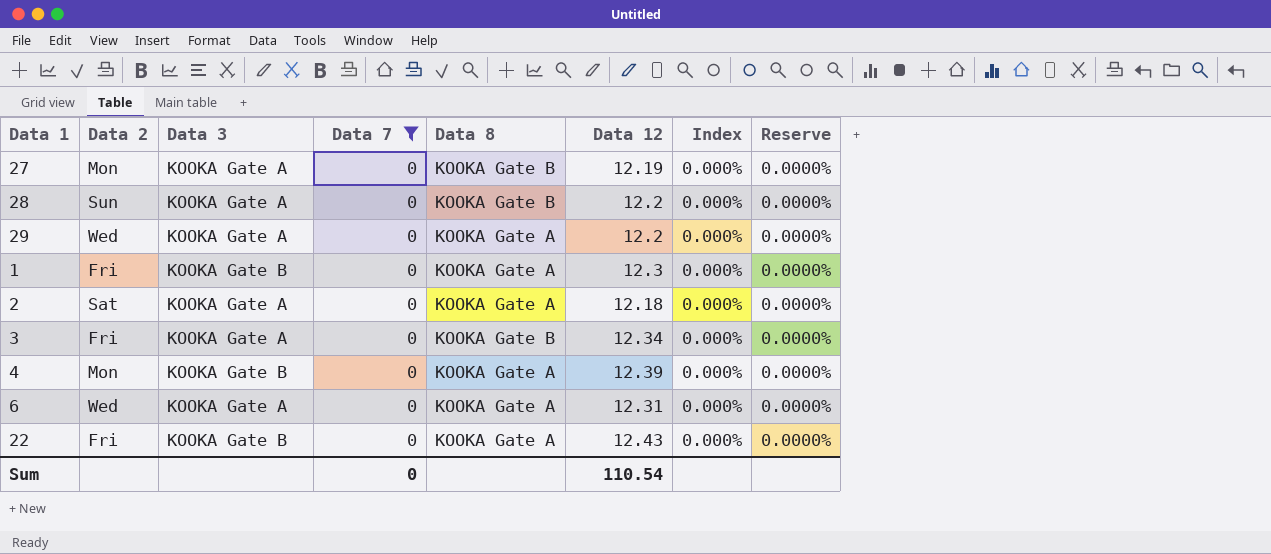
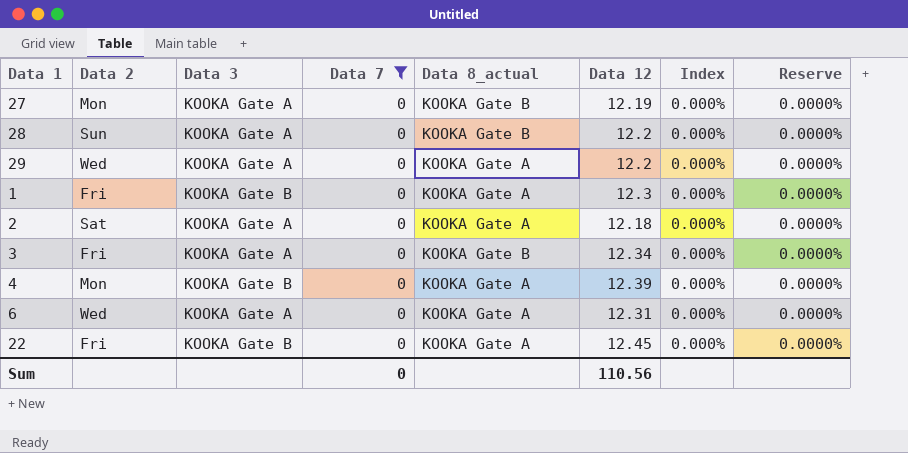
column name: Data 8 -> Data 8_actual
22 | Data 12: 12.43 -> 12.45
Sum | Data 12: 110.54 -> 110.56

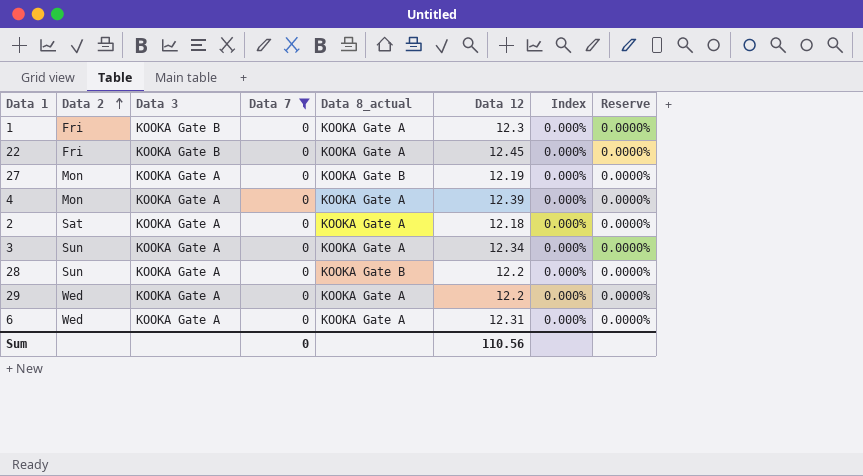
row order: none -> Data 2 ascending
4 | Data 3: KOOKA Gate B -> KOOKA Gate A
3 | Data 2: Fri -> Sun
3 | Data 8_actual: KOOKA Gate B -> KOOKA Gate A

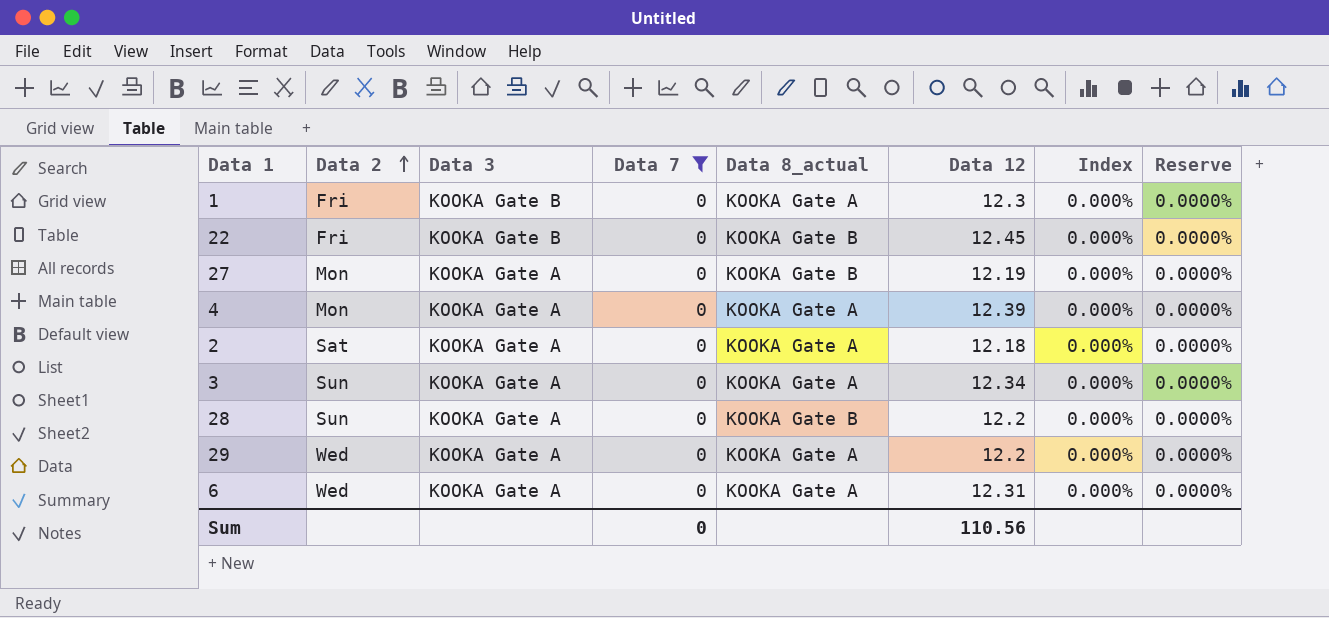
22 | Data 8_actual: KOOKA Gate A -> KOOKA Gate B

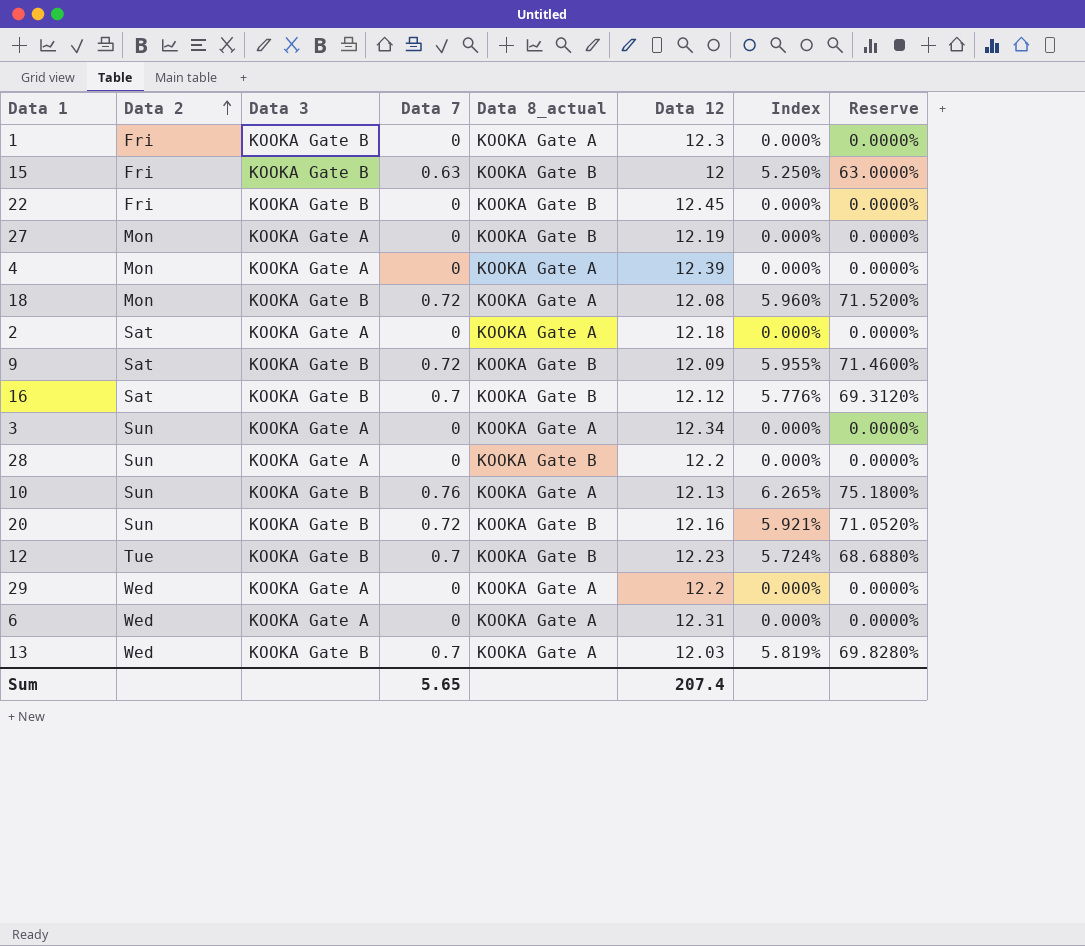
filter: Data 7 = 0 -> none
Sum | Data 7: 0 -> 5.65
Sum | Data 12: 110.56 -> 207.4

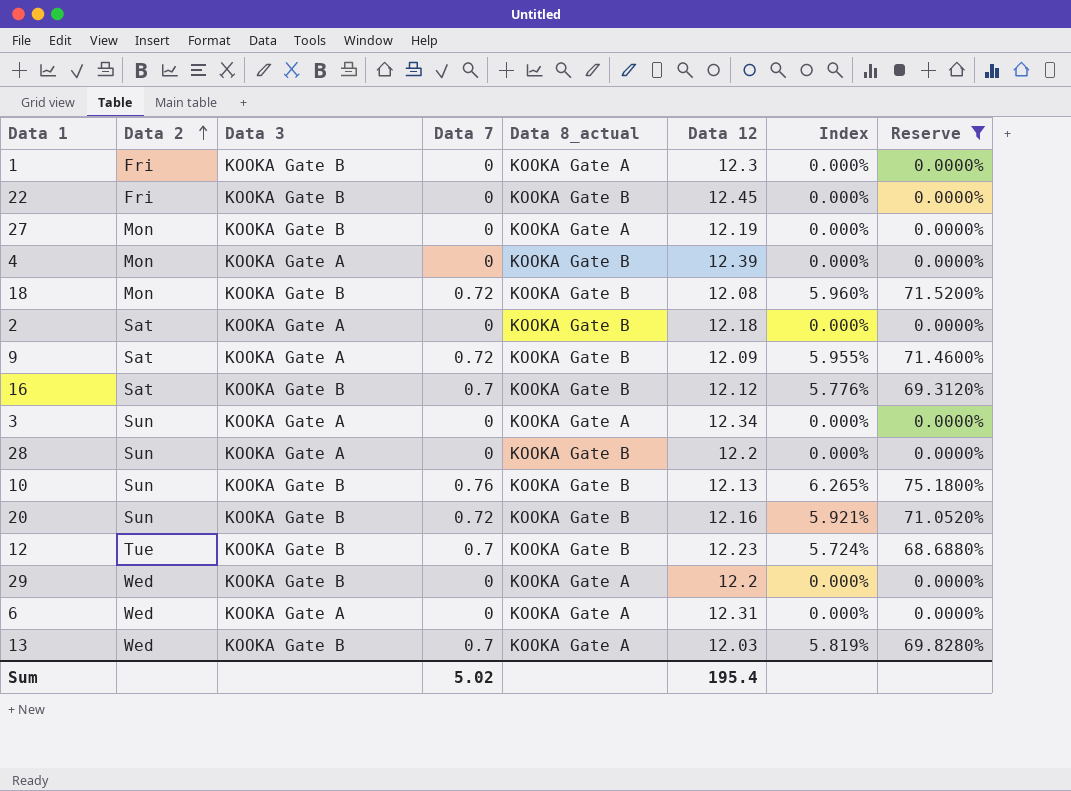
filter: none -> Reserve != 63.0000%
27 | Data 3: KOOKA Gate A -> KOOKA Gate B
27 | Data 8_actual: KOOKA Gate B -> KOOKA Gate A
4 | Data 8_actual: KOOKA Gate A -> KOOKA Gate B
18 | Data 8_actual: KOOKA Gate A -> KOOKA Gate B
2 | Data 8_actual: KOOKA Gate A -> KOOKA Gate B
9 | Data 3: KOOKA Gate B -> KOOKA Gate A
10 | Data 8_actual: KOOKA Gate A -> KOOKA Gate B
29 | Data 3: KOOKA Gate A -> KOOKA Gate B
Sum | Data 7: 5.65 -> 5.02
Sum | Data 12: 207.4 -> 195.4

